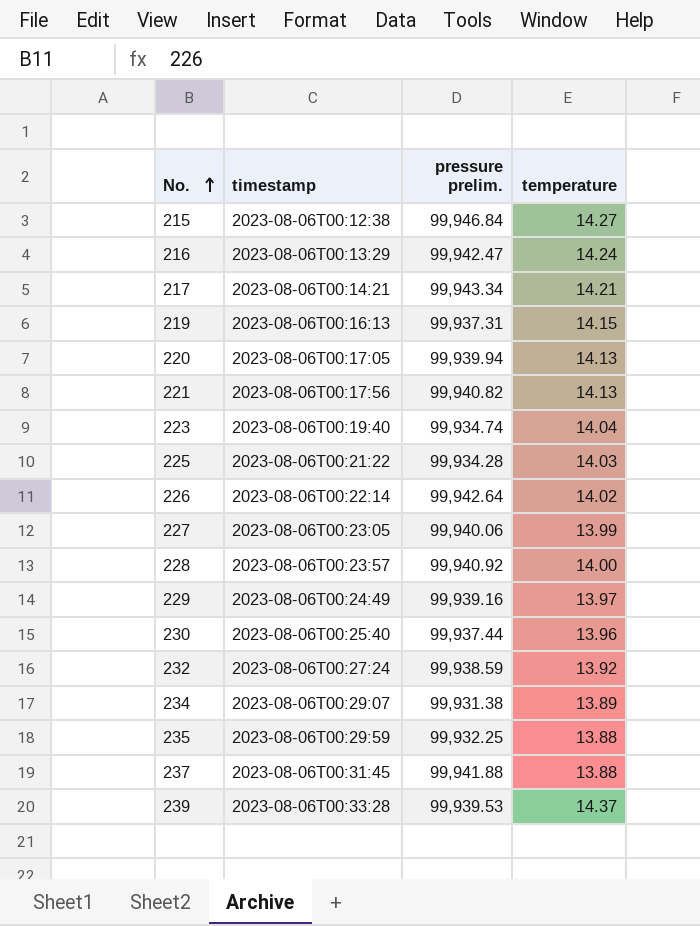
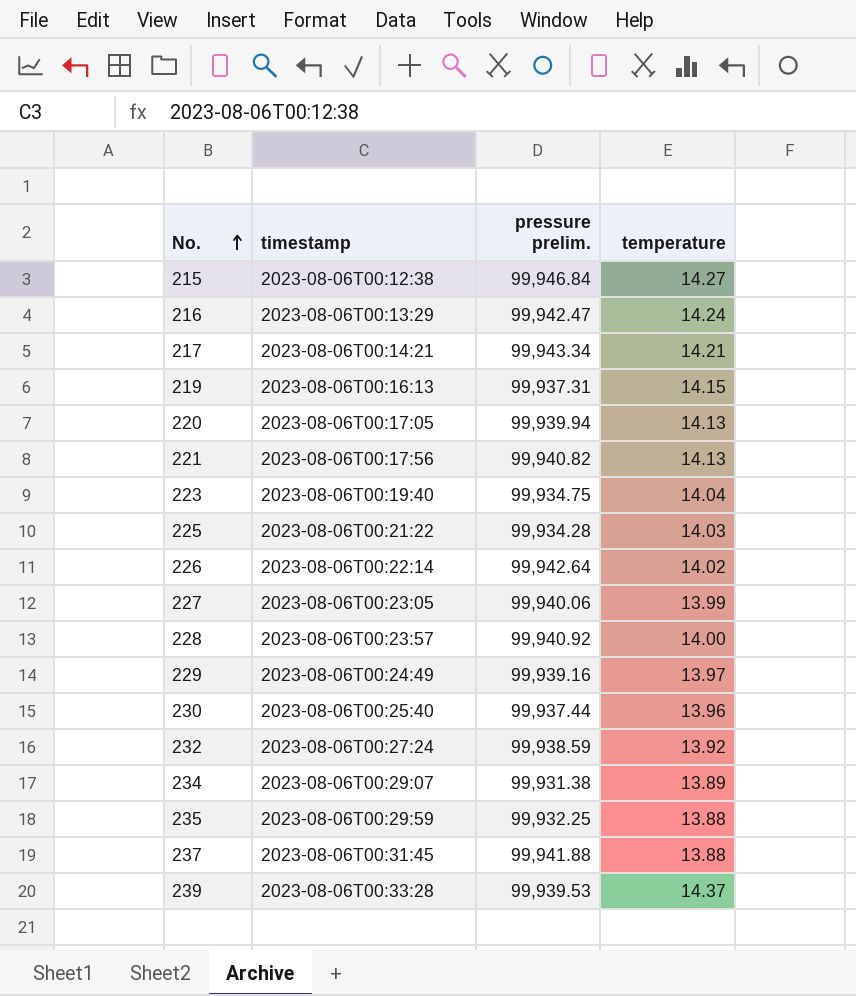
223 | pressure prelim.: 99,934.74 -> 99,934.75

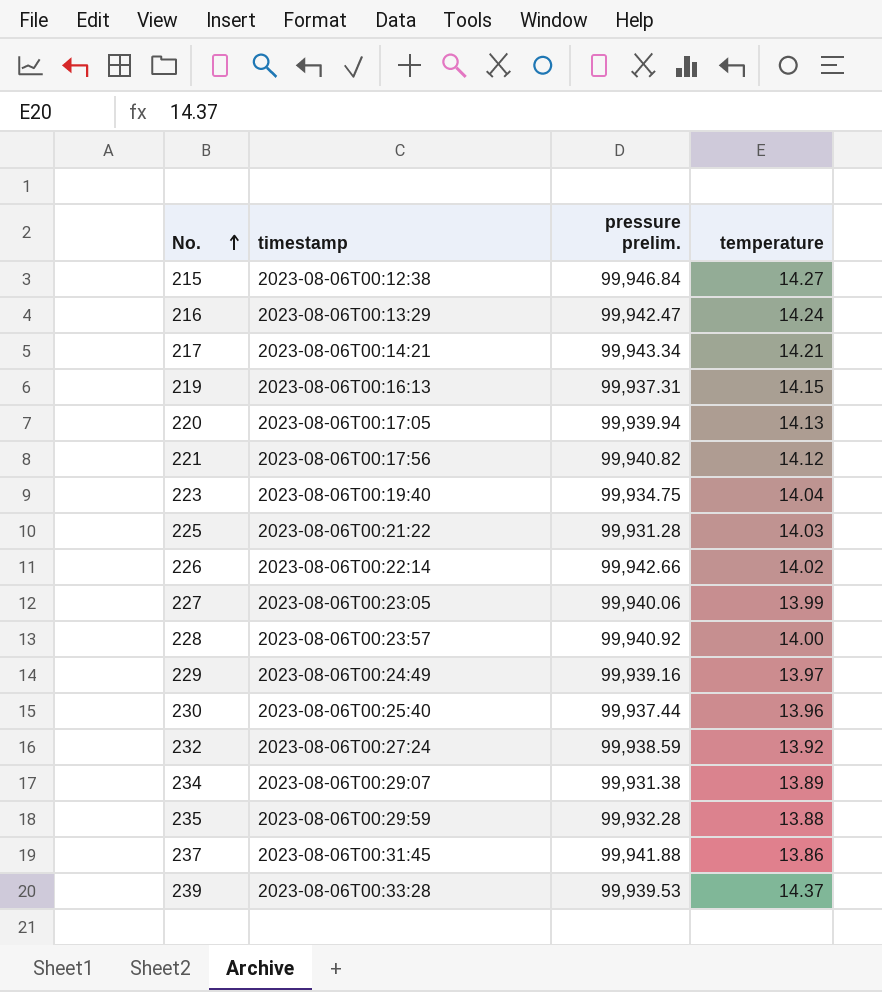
221 | temperature: 14.13 -> 14.12
225 | pressure prelim.: 99,934.28 -> 99,931.28
226 | pressure prelim.: 99,942.64 -> 99,942.66
235 | pressure prelim.: 99,932.25 -> 99,932.28
237 | temperature: 13.88 -> 13.86

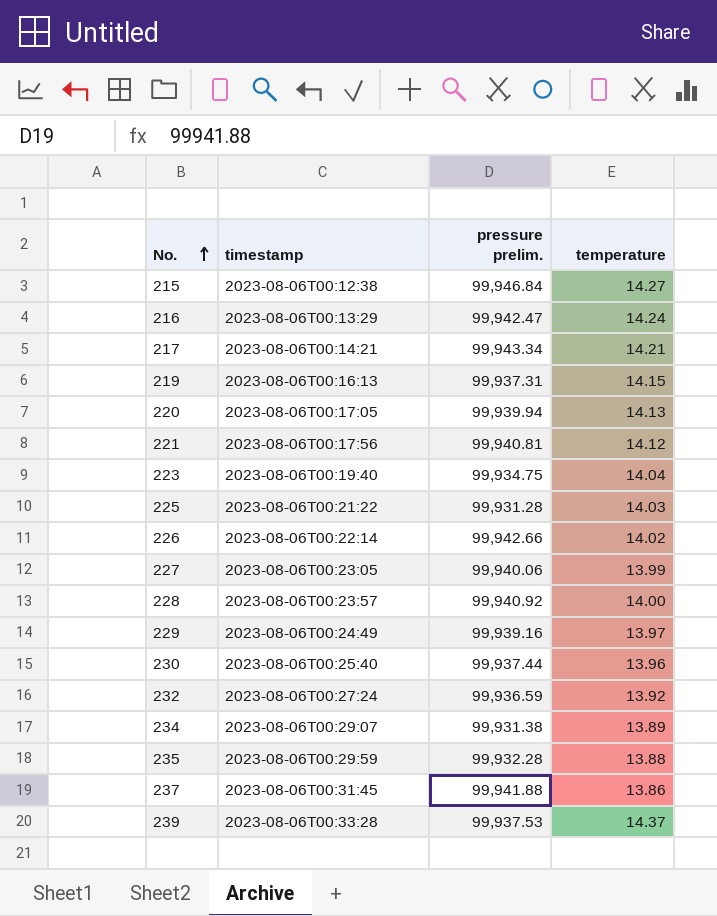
221 | pressure prelim.: 99,940.82 -> 99,940.81
232 | pressure prelim.: 99,938.59 -> 99,936.59
239 | pressure prelim.: 99,939.53 -> 99,937.53

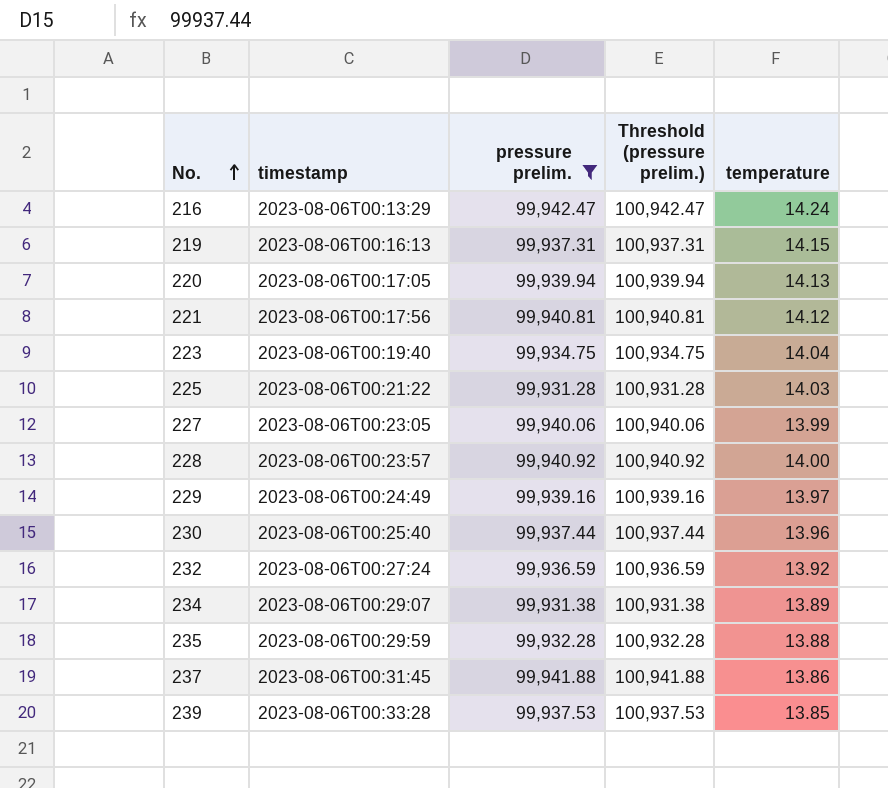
filter: none -> pressure prelim. <= 99,942.47
column Threshold (pressure prelim.) | formula: none -> [pressure prelim.] + 1000
239 | temperature: 14.37 -> 13.85

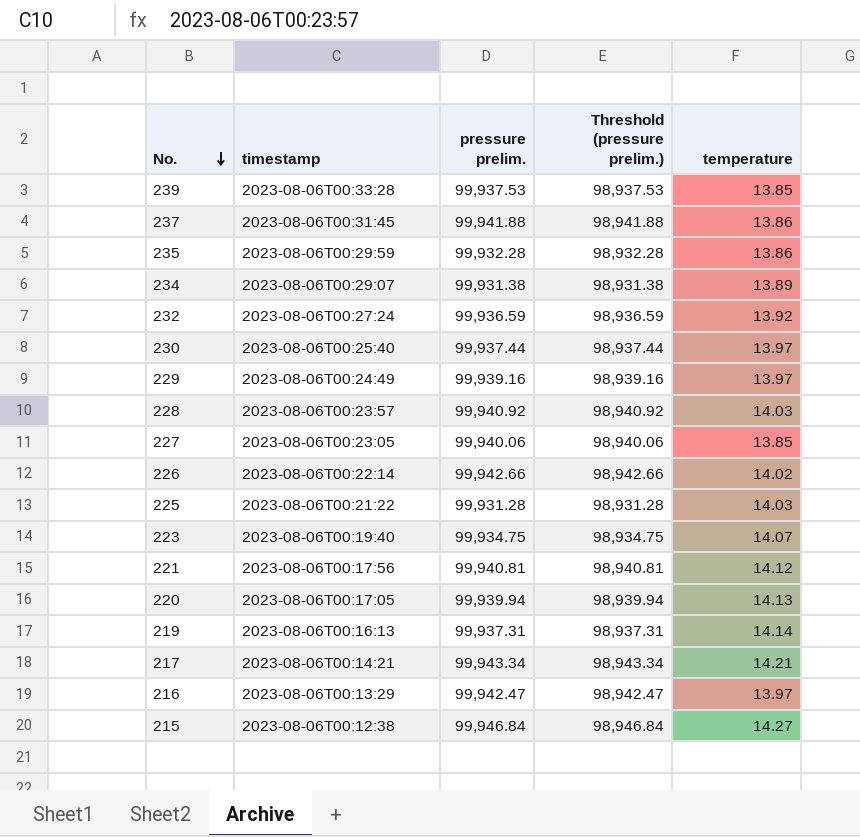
filter: pressure prelim. <= 99,942.47 -> none
row order: No. ascending -> No. descending
column Threshold (pressure prelim.) | formula: [pressure prelim.] + 1000 -> [pressure prelim.] - 1000
235 | temperature: 13.88 -> 13.86
230 | temperature: 13.96 -> 13.97
228 | temperature: 14.00 -> 14.03
227 | temperature: 13.99 -> 13.85
223 | temperature: 14.04 -> 14.07
219 | temperature: 14.15 -> 14.14
216 | temperature: 14.24 -> 13.97

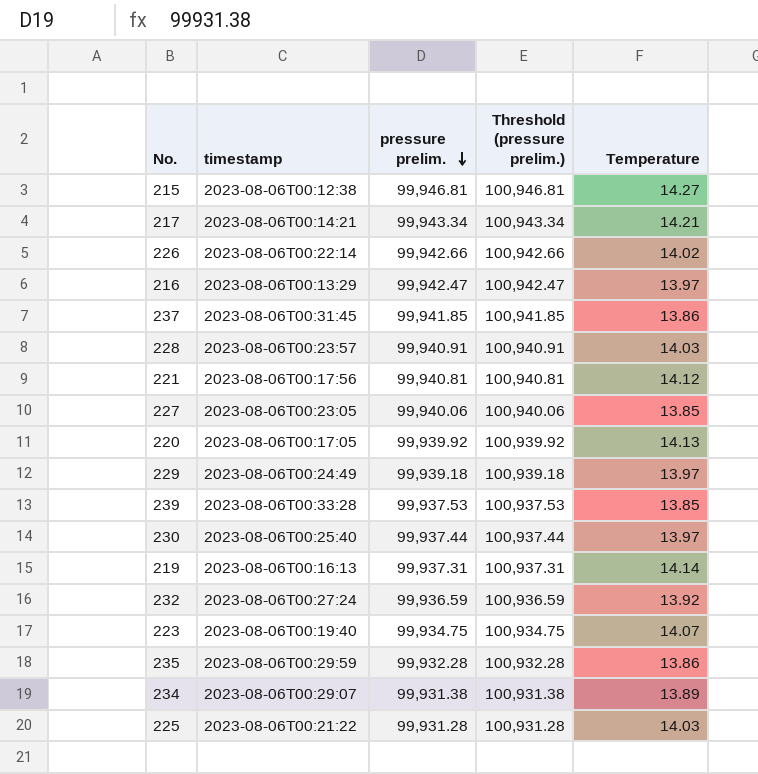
row order: No. descending -> pressure prelim. descending
column Threshold (pressure prelim.) | formula: [pressure prelim.] - 1000 -> [pressure prelim.] + 1000
column name: temperature -> Temperature
215 | pressure prelim.: 99,946.84 -> 99,946.81
237 | pressure prelim.: 99,941.88 -> 99,941.85
228 | pressure prelim.: 99,940.92 -> 99,940.91
220 | pressure prelim.: 99,939.94 -> 99,939.92
229 | pressure prelim.: 99,939.16 -> 99,939.18

